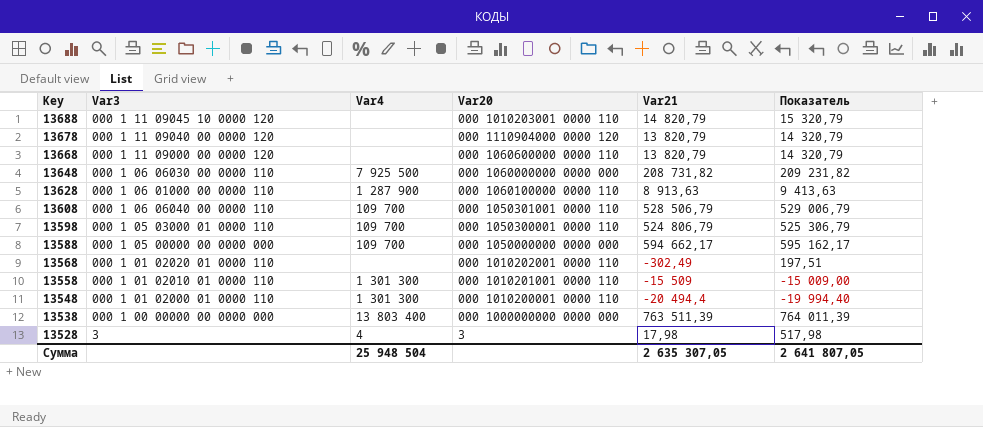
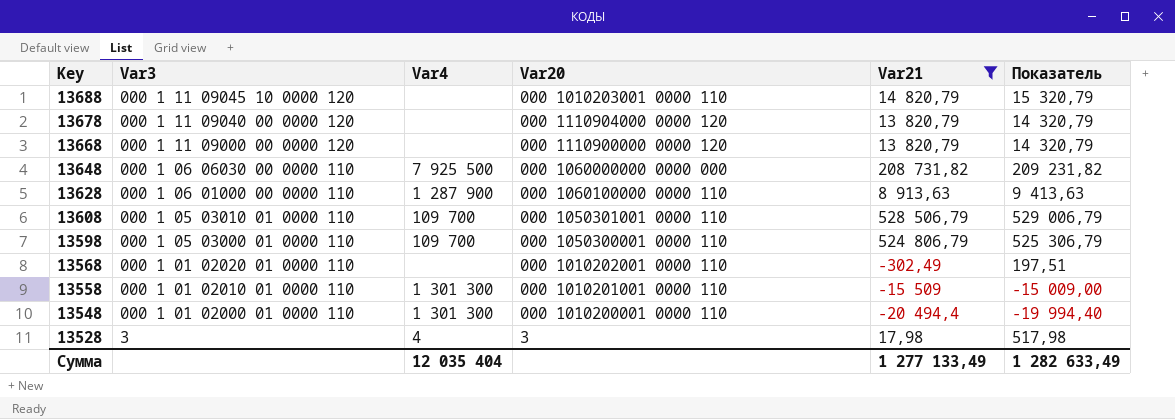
filter: none -> Var21 <= 528 506,79
13668 | Var20: 000 1060600000 0000 110 -> 000 1110900000 0000 120
13608 | Var3: 000 1 06 06040 00 0000 110 -> 000 1 05 03010 01 0000 110
Сумма | Var4: 25 948 504 -> 12 035 404
Сумма | Var21: 2 635 307,05 -> 1 277 133,49
Сумма | Показатель: 2 641 807,05 -> 1 282 633,49

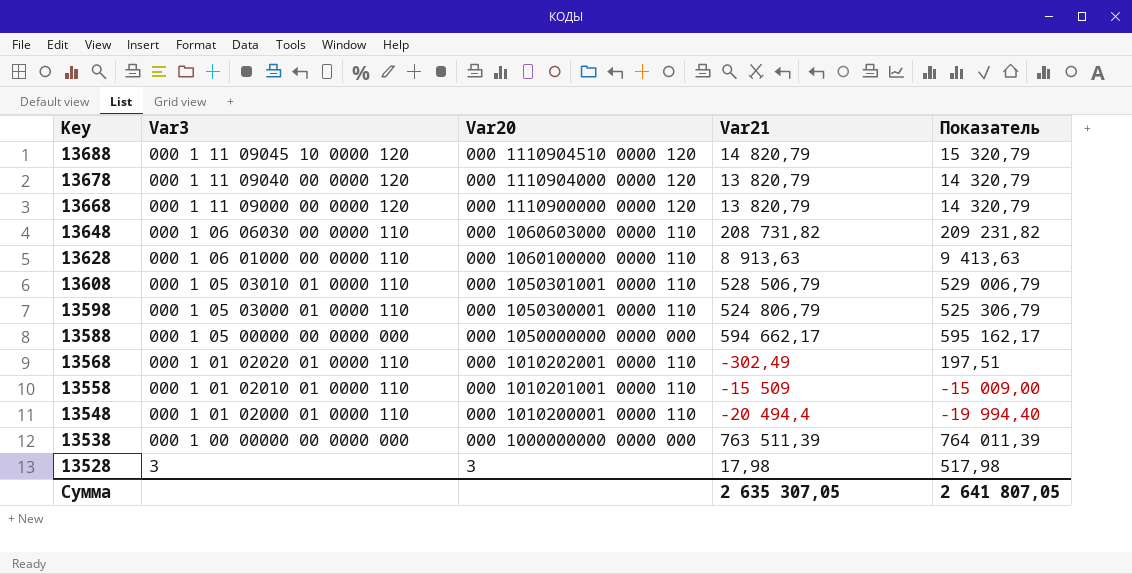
filter: Var21 <= 528 506,79 -> none
column Var4 | position: 3 -> none
13688 | Var20: 000 1010203001 0000 110 -> 000 1110904510 0000 120
13648 | Var20: 000 1060000000 0000 000 -> 000 1060603000 0000 110
Сумма | Var21: 1 277 133,49 -> 2 635 307,05
Сумма | Показатель: 1 282 633,49 -> 2 641 807,05

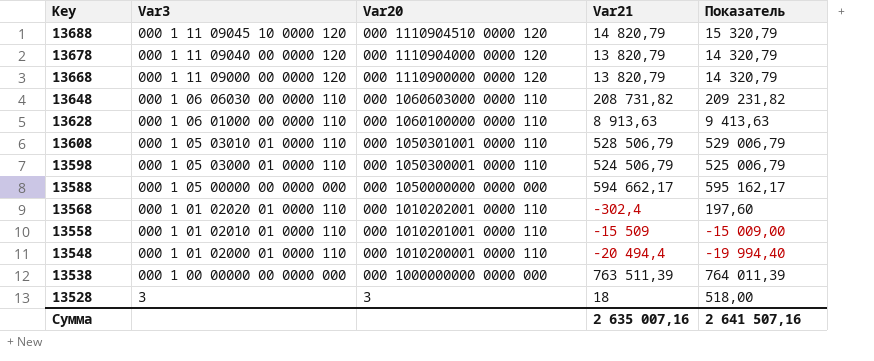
13598 | Var21: 524 806,79 -> 524 506,79
13598 | Показатель: 525 306,79 -> 525 006,79
13568 | Var21: -302,49 -> -302,4
13568 | Показатель: 197,51 -> 197,60
13528 | Var21: 17,98 -> 18
13528 | Показатель: 517,98 -> 518,00
Сумма | Var21: 2 635 307,05 -> 2 635 007,16
Сумма | Показатель: 2 641 807,05 -> 2 641 507,16

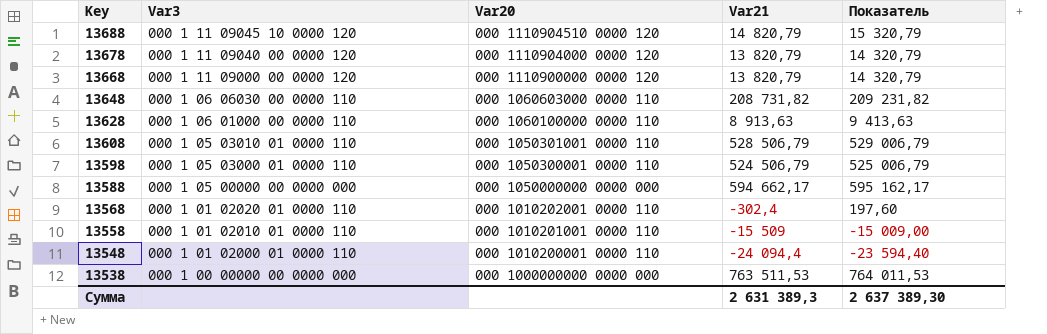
row 13528: 3 | 3 | 18 | 518,00 -> none
13548 | Var21: -20 494,4 -> -24 094,4
13548 | Показатель: -19 994,40 -> -23 594,40
13538 | Var21: 763 511,39 -> 763 511,53
13538 | Показатель: 764 011,39 -> 764 011,53
Сумма | Var21: 2 635 007,16 -> 2 631 389,3
Сумма | Показатель: 2 641 507,16 -> 2 637 389,30

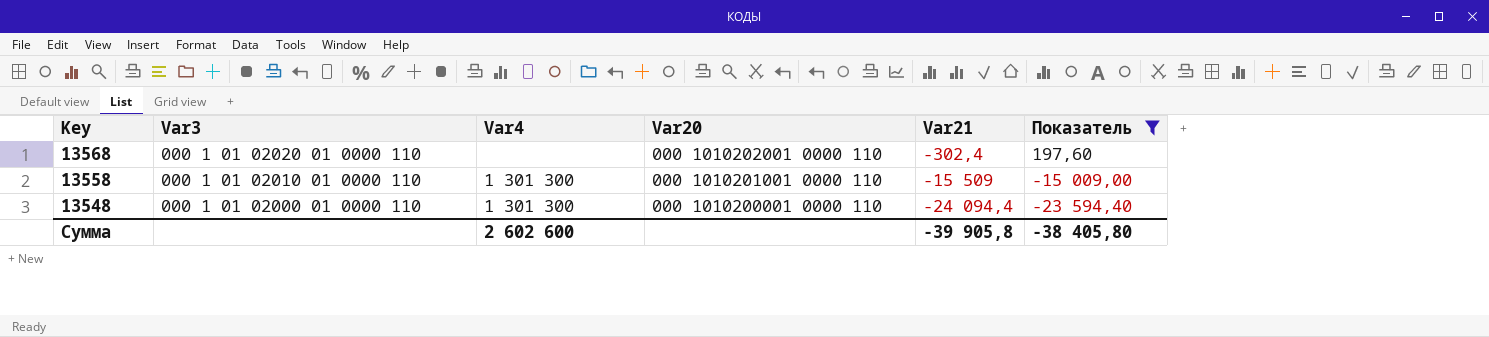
filter: none -> Показатель <= 197,60
column Var4 | position: none -> 3
Сумма | Var21: 2 631 389,3 -> -39 905,8
Сумма | Показатель: 2 637 389,30 -> -38 405,80

